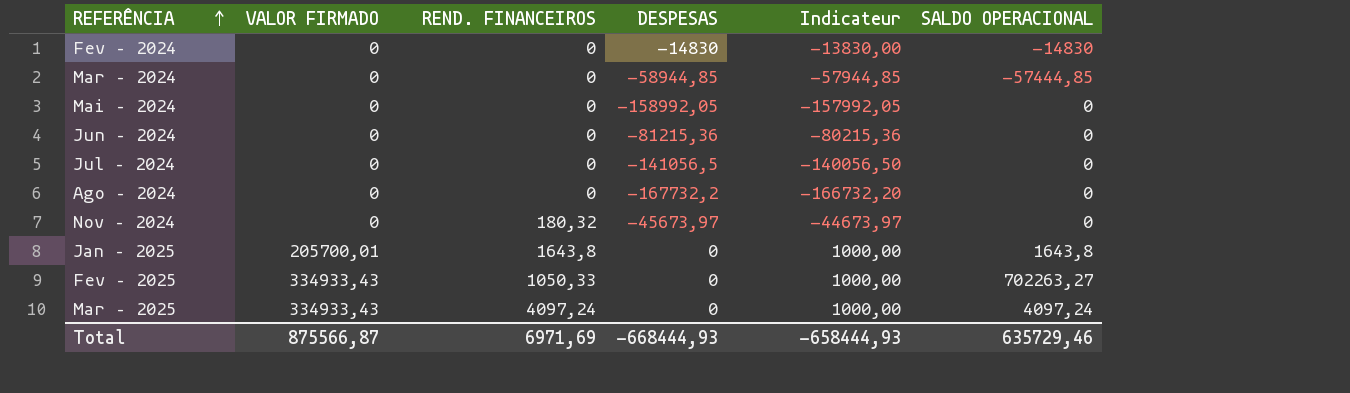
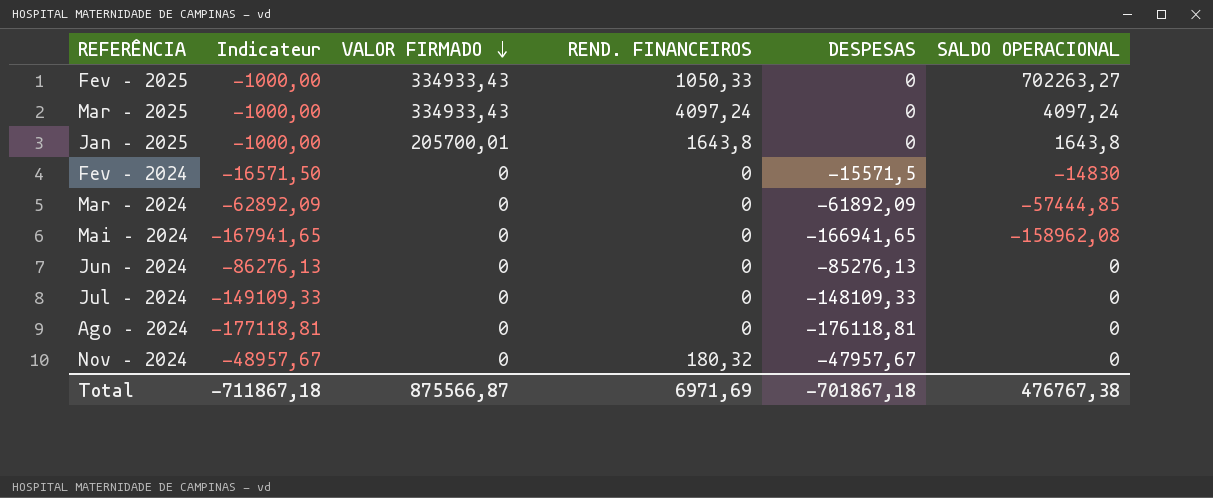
row order: REFERÊNCIA ascending -> VALOR FIRMADO descending
column Indicateur | formula: [DESPESAS] + 1000 -> [DESPESAS] - 1000
column Indicateur | position: 5 -> 2
Fev – 2024 | DESPESAS: -14830 -> -15571,5
Mar – 2024 | DESPESAS: -58944,85 -> -61892,09
Mai – 2024 | DESPESAS: -158992,05 -> -166941,65
Mai – 2024 | SALDO OPERACIONAL: 0 -> -158962,08
Jun – 2024 | DESPESAS: -81215,36 -> -85276,13
Jul – 2024 | DESPESAS: -141056,5 -> -148109,33
Ago – 2024 | DESPESAS: -167732,2 -> -176118,81
Nov – 2024 | DESPESAS: -45673,97 -> -47957,67
Total | Indicateur: -658444,93 -> -711867,18
Total | DESPESAS: -668444,93 -> -701867,18
Total | SALDO OPERACIONAL: 635729,46 -> 476767,38

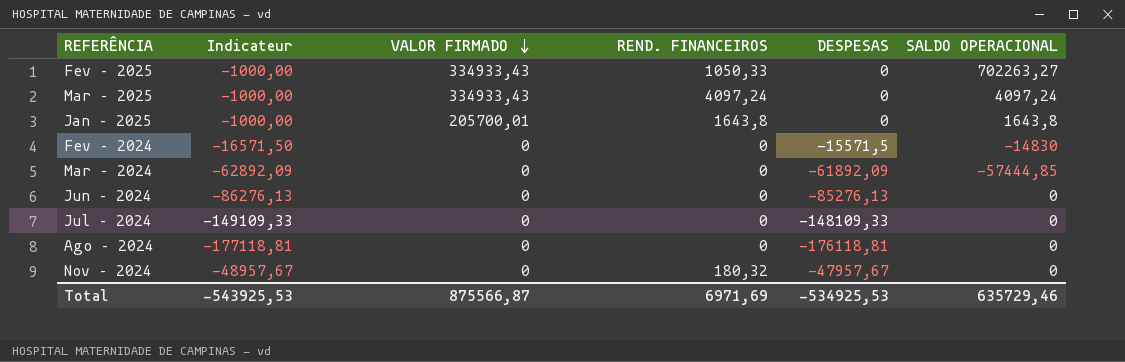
row Mai – 2024: -167941,65 | 0 | 0 | -166941,65 | -158962,08 -> none
Total | Indicateur: -711867,18 -> -543925,53
Total | DESPESAS: -701867,18 -> -534925,53
Total | SALDO OPERACIONAL: 476767,38 -> 635729,46

